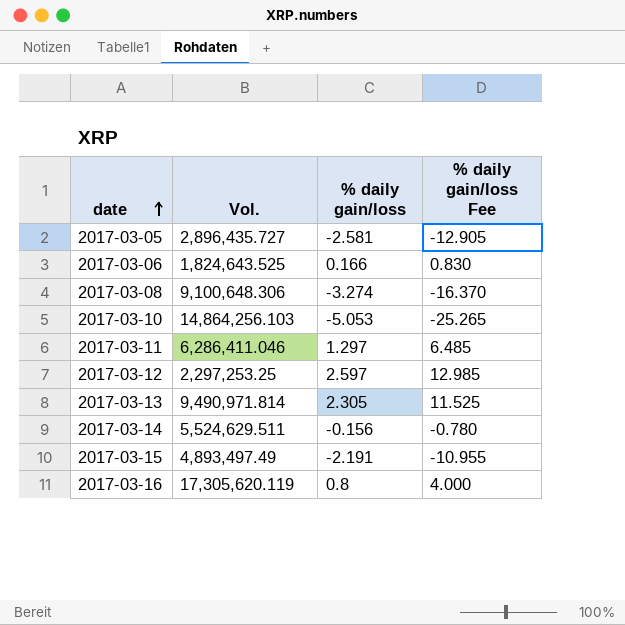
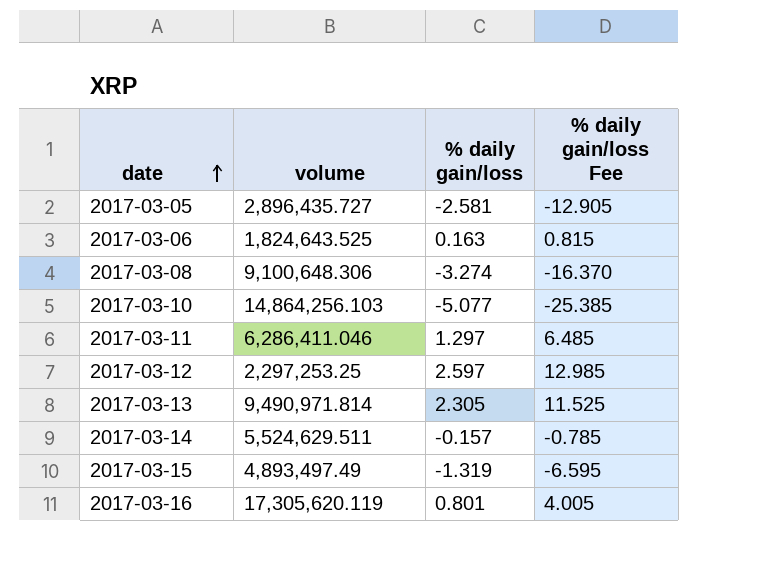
column name: Vol. -> volume
2017-03-06 | % daily gain/loss: 0.166 -> 0.163
2017-03-06 | % daily gain/loss Fee: 0.830 -> 0.815
2017-03-10 | % daily gain/loss: -5.053 -> -5.077
2017-03-10 | % daily gain/loss Fee: -25.265 -> -25.385
2017-03-14 | % daily gain/loss: -0.156 -> -0.157
2017-03-14 | % daily gain/loss Fee: -0.780 -> -0.785
2017-03-15 | % daily gain/loss: -2.191 -> -1.319
2017-03-15 | % daily gain/loss Fee: -10.955 -> -6.595
2017-03-16 | % daily gain/loss: 0.8 -> 0.801
2017-03-16 | % daily gain/loss Fee: 4.000 -> 4.005

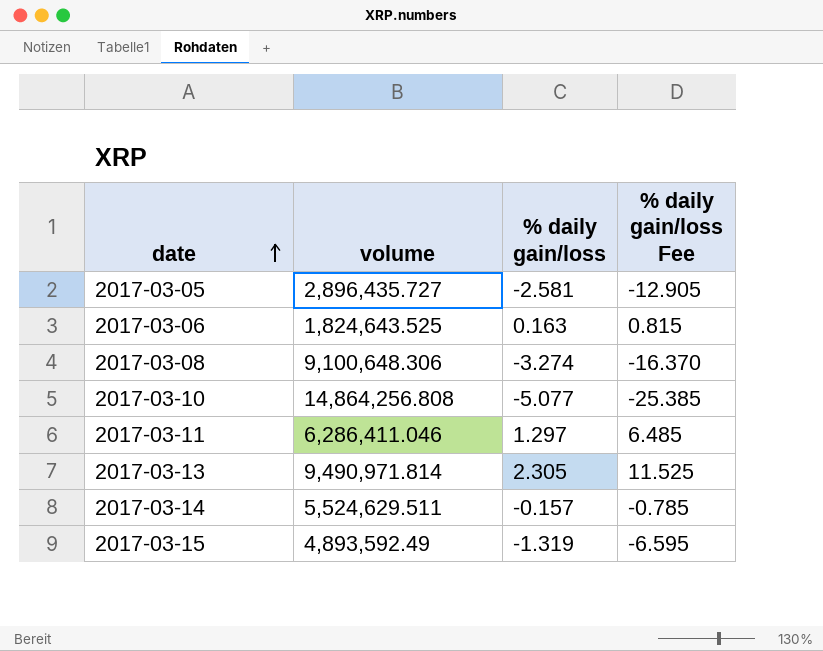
row 2017-03-12: 2,297,253.25 | 2.597 | 12.985 -> none
row 2017-03-16: 17,305,620.119 | 0.801 | 4.005 -> none
2017-03-10 | volume: 14,864,256.103 -> 14,864,256.808
2017-03-15 | volume: 4,893,497.49 -> 4,893,592.49

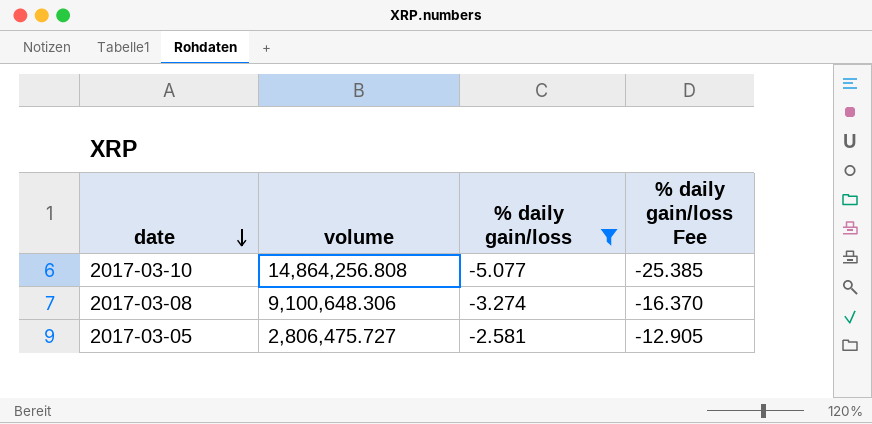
filter: none -> % daily gain/loss <= -2.581
row order: date ascending -> date descending
2017-03-05 | volume: 2,896,435.727 -> 2,806,475.727

